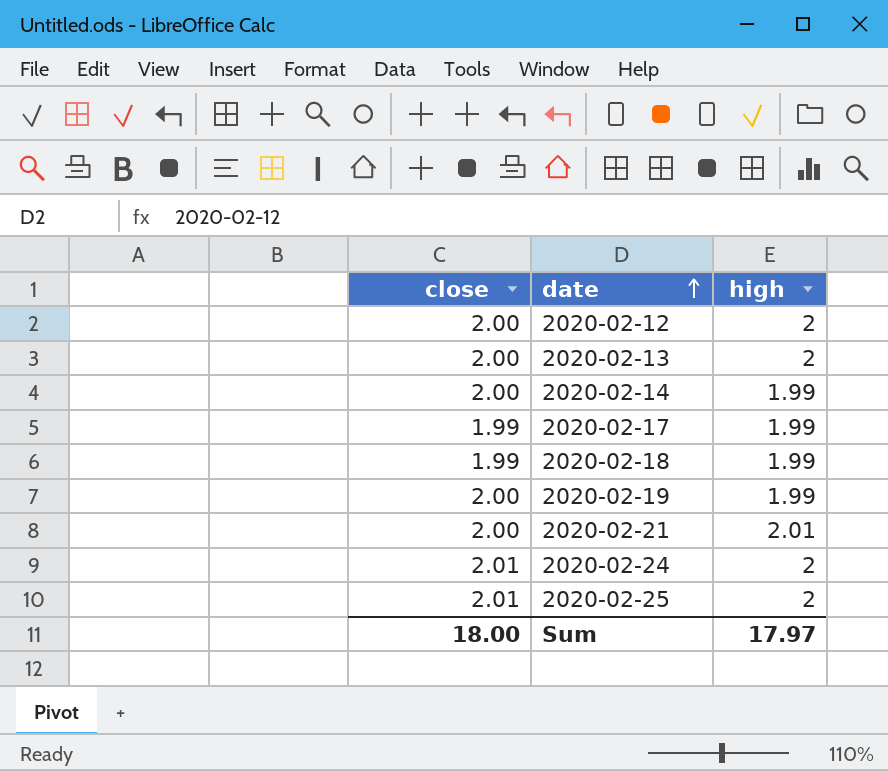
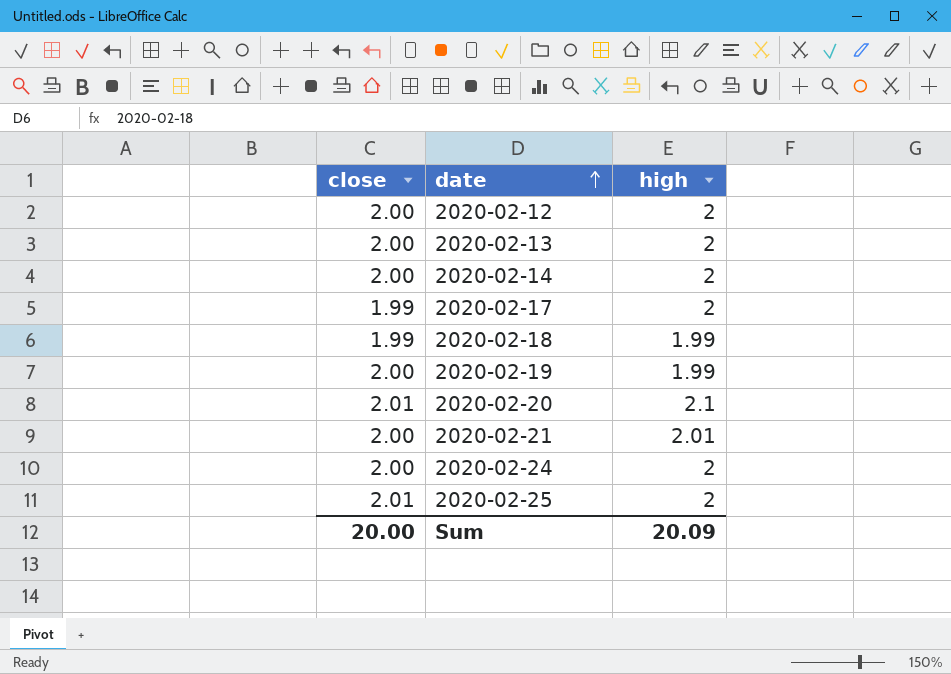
2020-02-14 | high: 1.99 -> 2
2020-02-17 | high: 1.99 -> 2
row 2020-02-20: none -> 2.01 | 2.1
2020-02-24 | close: 2.01 -> 2.00
Sum | close: 18.00 -> 20.00
Sum | high: 17.97 -> 20.09

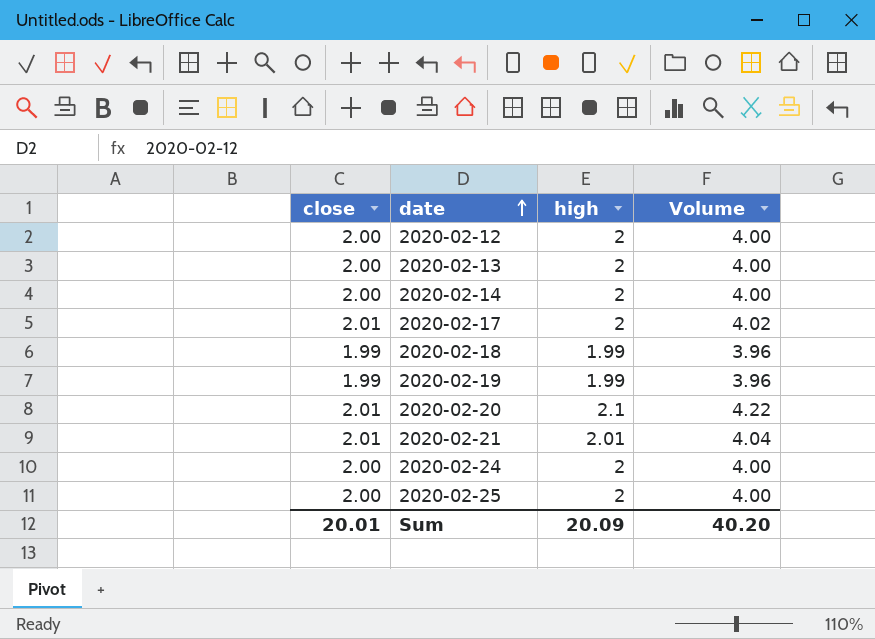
column Volume | formula: none -> [close] * [high]
2020-02-17 | close: 1.99 -> 2.01
2020-02-19 | close: 2.00 -> 1.99
2020-02-21 | close: 2.00 -> 2.01
2020-02-25 | close: 2.01 -> 2.00
Sum | close: 20.00 -> 20.01

